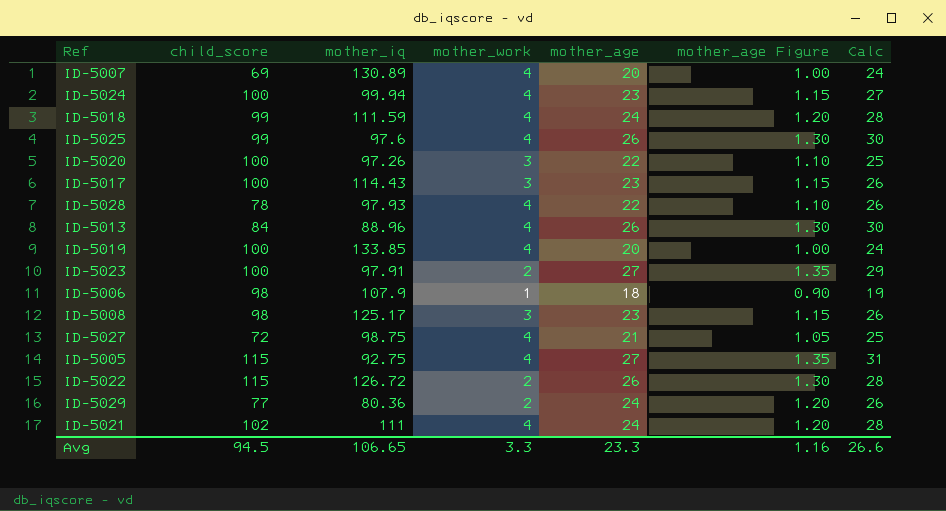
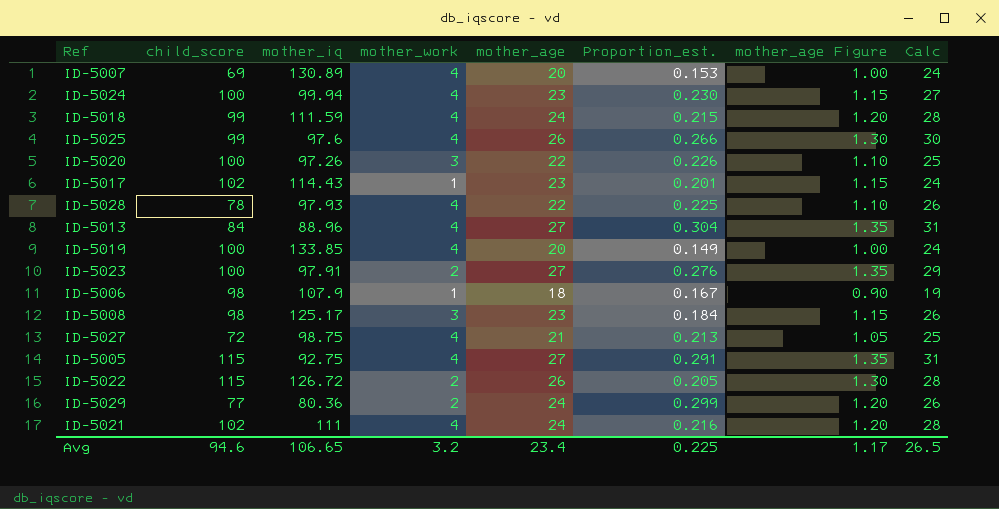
column Proportion_est. | formula: none -> [mother_age] / [mother_iq]
ID-5017 | child_score: 100 -> 102
ID-5017 | mother_work: 3 -> 1
ID-5017 | Calc: 26 -> 24
ID-5013 | mother_age: 26 -> 27
ID-5013 | mother_age Figure: 1.30 -> 1.35
ID-5013 | Calc: 30 -> 31
Avg | child_score: 94.5 -> 94.6
Avg | mother_work: 3.3 -> 3.2
Avg | mother_age: 23.3 -> 23.4
Avg | mother_age Figure: 1.16 -> 1.17
Avg | Calc: 26.6 -> 26.5

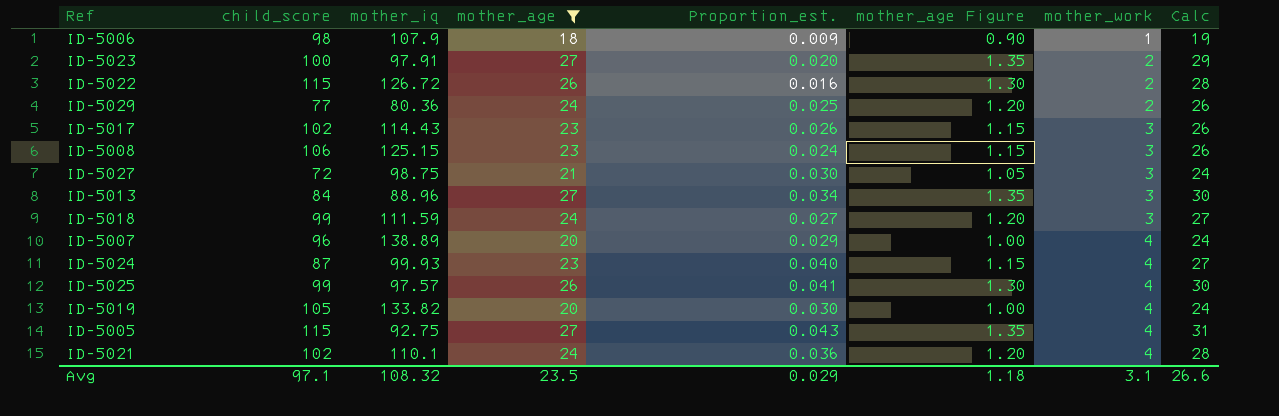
filter: none -> mother_age != 22
row order: none -> mother_work ascending
column Proportion_est. | formula: [mother_age] / [mother_iq] -> [mother_work] / [mother_iq]
column mother_work | position: 4 -> 7
ID-5017 | mother_work: 1 -> 3
ID-5017 | Calc: 24 -> 26
ID-5008 | child_score: 98 -> 106
ID-5008 | mother_iq: 125.17 -> 125.15
ID-5027 | mother_work: 4 -> 3
ID-5027 | Calc: 25 -> 24
ID-5013 | mother_work: 4 -> 3
ID-5013 | Calc: 31 -> 30
ID-5018 | mother_work: 4 -> 3
ID-5018 | Calc: 28 -> 27
ID-5007 | child_score: 69 -> 96
ID-5007 | mother_iq: 130.89 -> 138.89
ID-5024 | child_score: 100 -> 87
ID-5024 | mother_iq: 99.94 -> 99.93
ID-5025 | mother_iq: 97.6 -> 97.57
ID-5019 | child_score: 100 -> 105
ID-5019 | mother_iq: 133.85 -> 133.82
ID-5021 | mother_iq: 111 -> 110.1
Avg | child_score: 94.6 -> 97.1
Avg | mother_iq: 106.65 -> 108.32
Avg | mother_age: 23.4 -> 23.5
Avg | Proportion_est.: 0.225 -> 0.029
Avg | mother_age Figure: 1.17 -> 1.18
Avg | mother_work: 3.2 -> 3.1
Avg | Calc: 26.5 -> 26.6

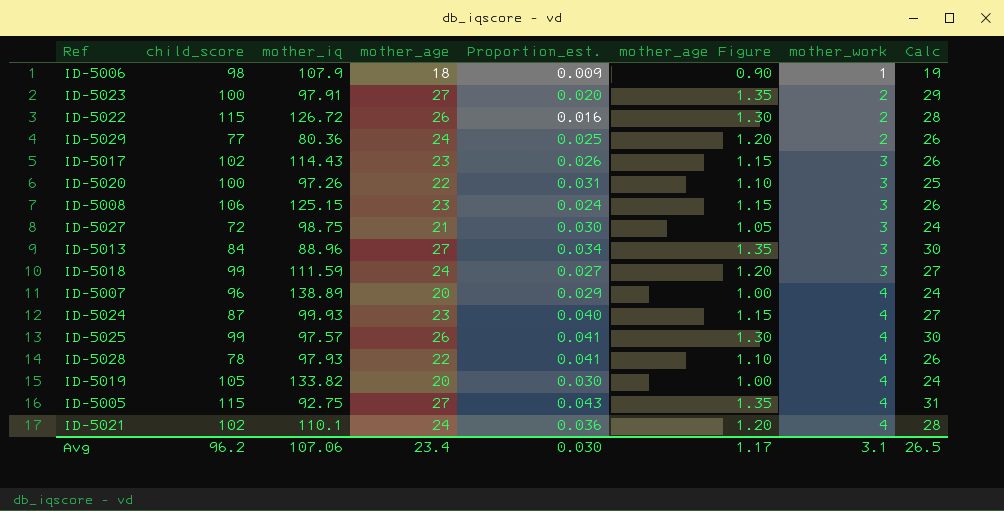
filter: mother_age != 22 -> none
Avg | child_score: 97.1 -> 96.2
Avg | mother_iq: 108.32 -> 107.06
Avg | mother_age: 23.5 -> 23.4
Avg | Proportion_est.: 0.029 -> 0.030
Avg | mother_age Figure: 1.18 -> 1.17
Avg | Calc: 26.6 -> 26.5

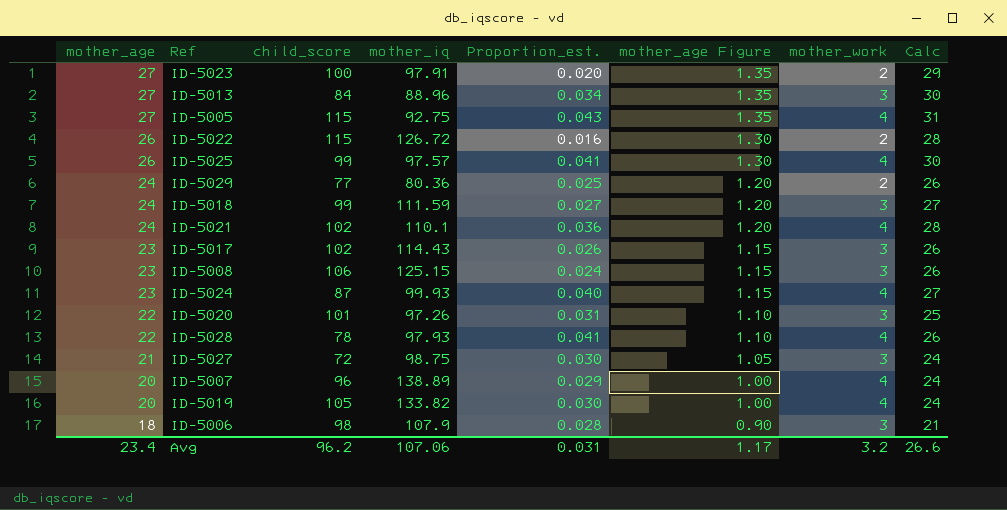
row order: mother_work ascending -> mother_age descending
column mother_age | position: 4 -> 1
ID-5020 | child_score: 100 -> 101
ID-5006 | Proportion_est.: 0.009 -> 0.028
ID-5006 | mother_work: 1 -> 3
ID-5006 | Calc: 19 -> 21
Avg | Proportion_est.: 0.030 -> 0.031
Avg | mother_work: 3.1 -> 3.2
Avg | Calc: 26.5 -> 26.6

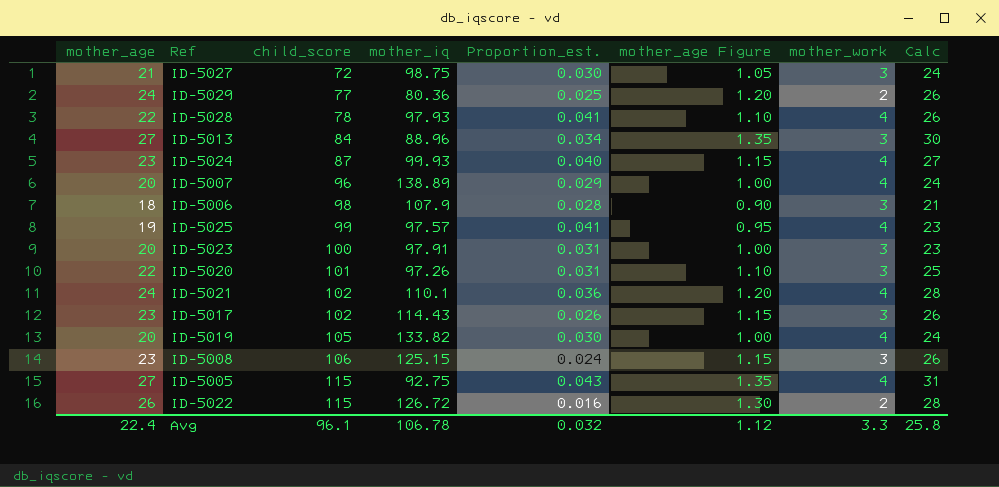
row order: mother_age descending -> child_score ascending
row ID-5018: 24 | 99 | 111.59 | 0.027 | 1.20 | 3 | 27 -> none
ID-5025 | mother_age: 26 -> 19
ID-5025 | mother_age Figure: 1.30 -> 0.95
ID-5025 | Calc: 30 -> 23
ID-5023 | mother_age: 27 -> 20
ID-5023 | Proportion_est.: 0.020 -> 0.031
ID-5023 | mother_age Figure: 1.35 -> 1.00
ID-5023 | mother_work: 2 -> 3
ID-5023 | Calc: 29 -> 23
Avg | mother_age: 23.4 -> 22.4
Avg | child_score: 96.2 -> 96.1
Avg | mother_iq: 107.06 -> 106.78
Avg | Proportion_est.: 0.031 -> 0.032
Avg | mother_age Figure: 1.17 -> 1.12
Avg | mother_work: 3.2 -> 3.3
Avg | Calc: 26.6 -> 25.8

